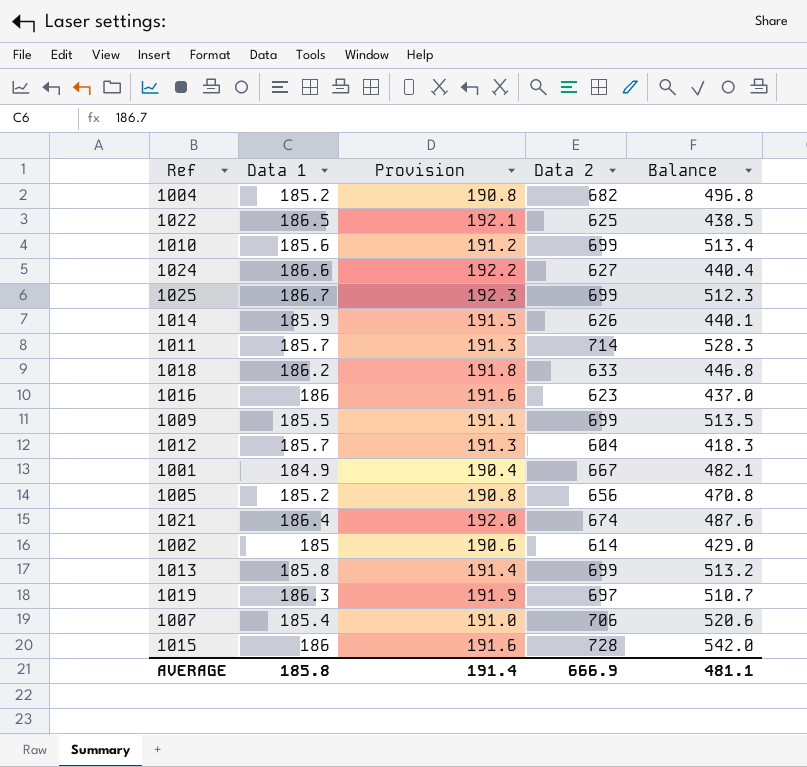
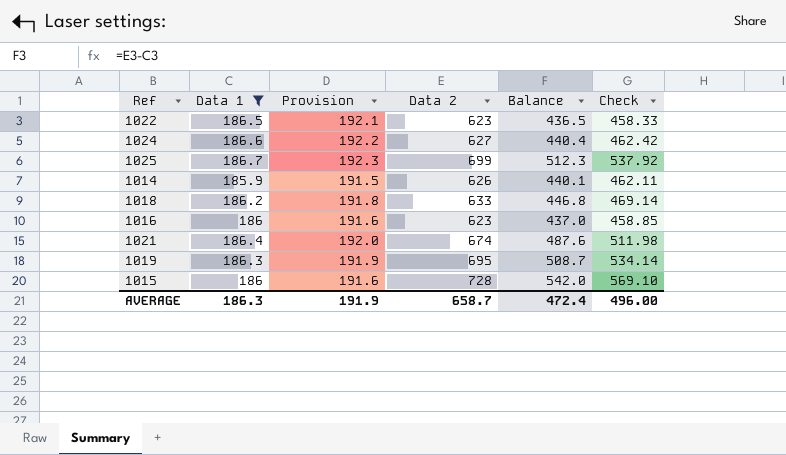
filter: none -> Data 1 >= 185.9
column Check | formula: none -> [Balance] * 1.05
1022 | Data 2: 625 -> 623
1022 | Balance: 438.5 -> 436.5
1019 | Data 2: 697 -> 695
1019 | Balance: 510.7 -> 508.7
AVERAGE | Data 1: 185.8 -> 186.3
AVERAGE | Provision: 191.4 -> 191.9
AVERAGE | Data 2: 666.9 -> 658.7
AVERAGE | Balance: 481.1 -> 472.4

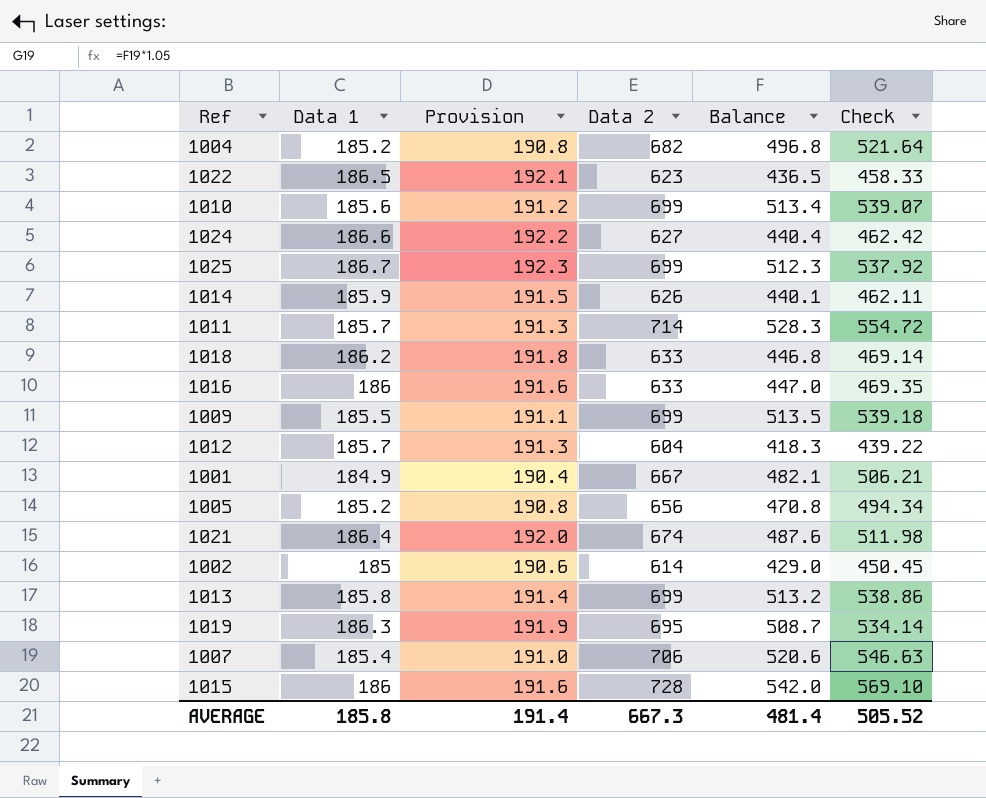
filter: Data 1 >= 185.9 -> none
1016 | Data 2: 623 -> 633
1016 | Balance: 437.0 -> 447.0
1016 | Check: 458.85 -> 469.35
AVERAGE | Data 1: 186.3 -> 185.8
AVERAGE | Provision: 191.9 -> 191.4
AVERAGE | Data 2: 658.7 -> 667.3
AVERAGE | Balance: 472.4 -> 481.4
AVERAGE | Check: 496.00 -> 505.52

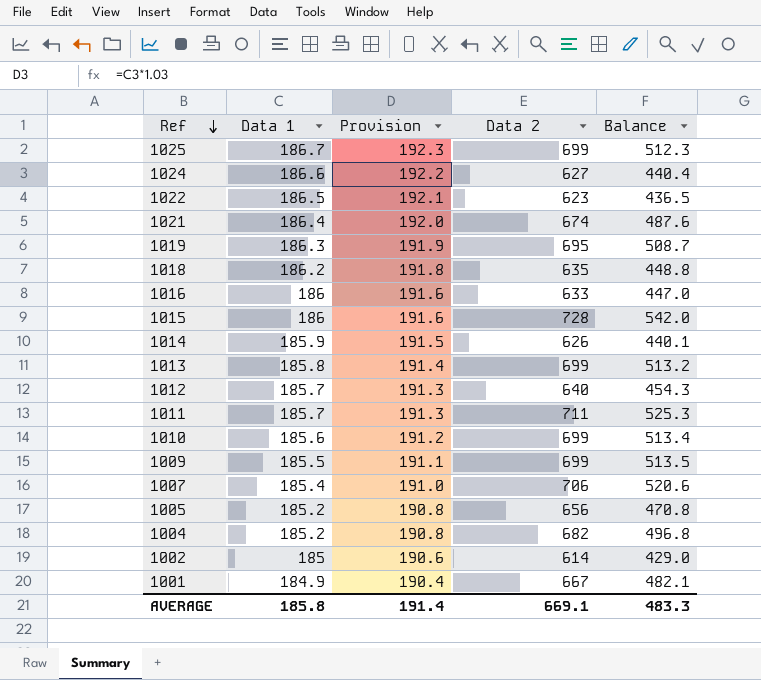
row order: none -> Ref descending
column Check | formula: [Balance] * 1.05 -> none
1018 | Data 2: 633 -> 635
1018 | Balance: 446.8 -> 448.8
1012 | Data 2: 604 -> 640
1012 | Balance: 418.3 -> 454.3
1011 | Data 2: 714 -> 711
1011 | Balance: 528.3 -> 525.3
AVERAGE | Data 2: 667.3 -> 669.1
AVERAGE | Balance: 481.4 -> 483.3

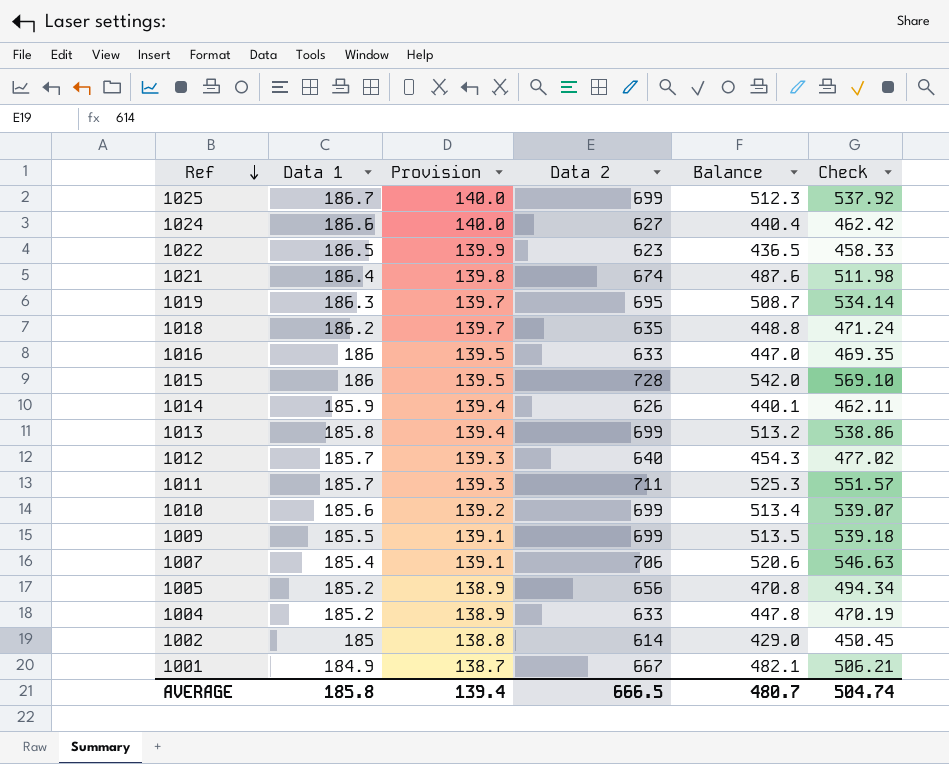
column Provision | formula: [Data 1] * 1.03 -> [Data 1] * 0.75
column Check | formula: none -> [Balance] * 1.05
1004 | Data 2: 682 -> 633
1004 | Balance: 496.8 -> 447.8
AVERAGE | Provision: 191.4 -> 139.4
AVERAGE | Data 2: 669.1 -> 666.5
AVERAGE | Balance: 483.3 -> 480.7

